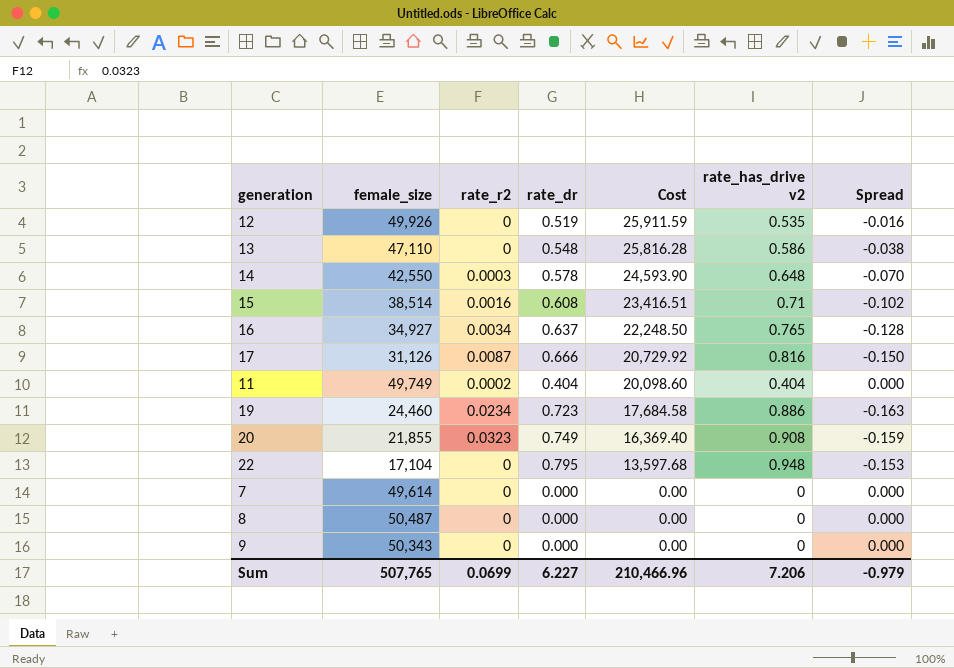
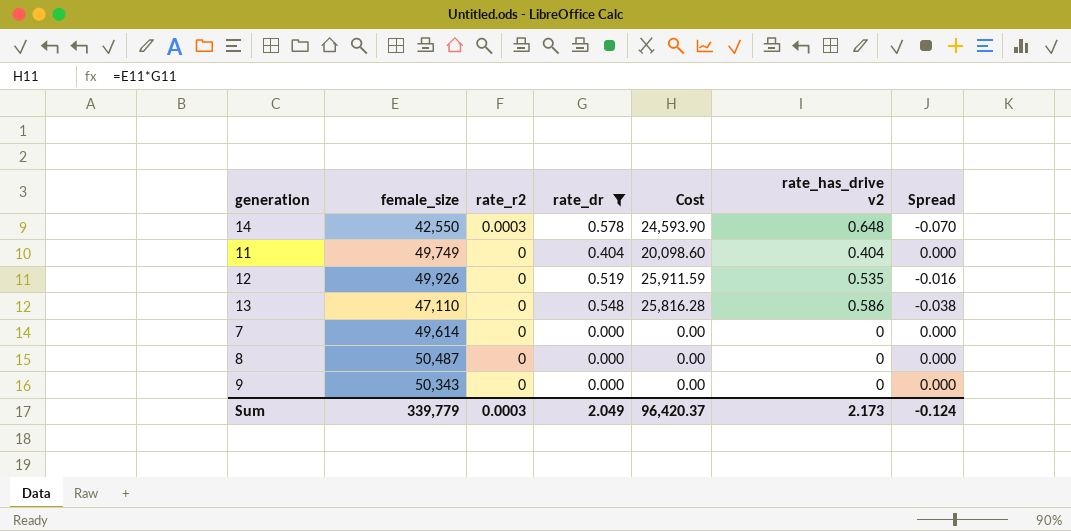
filter: none -> rate_dr <= 0.578
row order: Cost descending -> rate_r2 descending
11 | rate_r2: 0.0002 -> 0
Sum | female_size: 507,765 -> 339,779
Sum | rate_r2: 0.0699 -> 0.0003
Sum | rate_dr: 6.227 -> 2.049
Sum | Cost: 210,466.96 -> 96,420.37
Sum | rate_has_drive v2: 7.206 -> 2.173
Sum | Spread: -0.979 -> -0.124

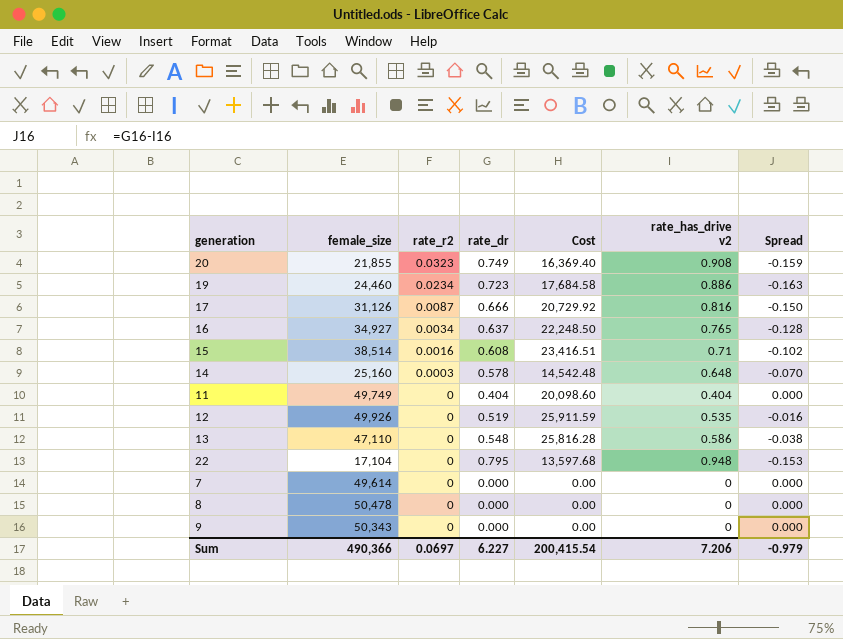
filter: rate_dr <= 0.578 -> none
14 | female_size: 42,550 -> 25,160
14 | Cost: 24,593.90 -> 14,542.48
8 | female_size: 50,487 -> 50,478
Sum | female_size: 339,779 -> 490,366
Sum | rate_r2: 0.0003 -> 0.0697
Sum | rate_dr: 2.049 -> 6.227
Sum | Cost: 96,420.37 -> 200,415.54
Sum | rate_has_drive v2: 2.173 -> 7.206
Sum | Spread: -0.124 -> -0.979

